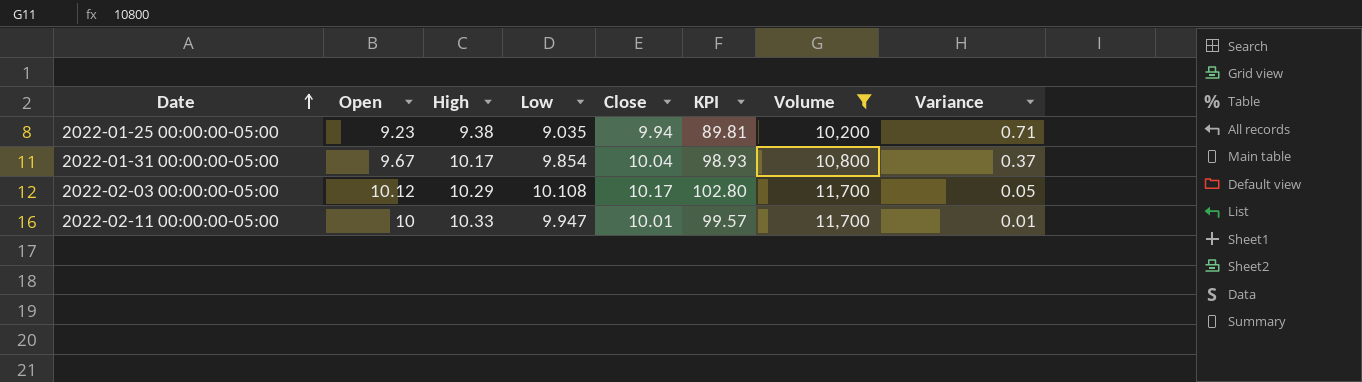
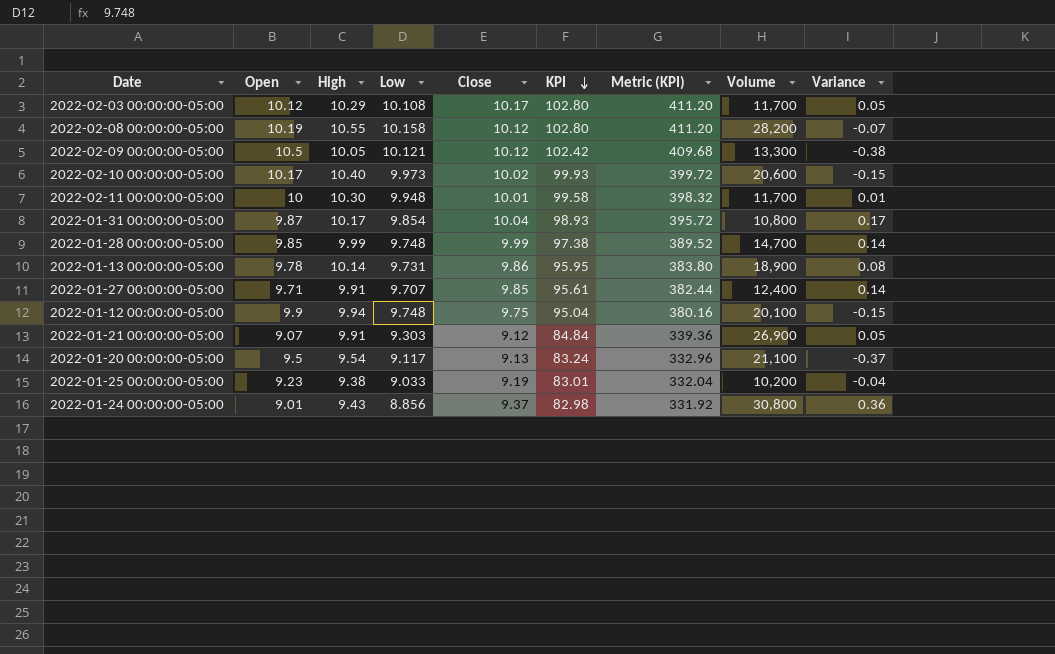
filter: Volume <= 11,700 -> none
row order: Date ascending -> KPI descending
column Metric (KPI) | formula: none -> [KPI] * 4
2022-02-11 00:00:00-05:00 | High: 10.33 -> 10.30
2022-02-11 00:00:00-05:00 | Low: 9.947 -> 9.948
2022-02-11 00:00:00-05:00 | KPI: 99.57 -> 99.58
2022-01-31 00:00:00-05:00 | Open: 9.67 -> 9.87
2022-01-31 00:00:00-05:00 | Variance: 0.37 -> 0.17
2022-01-25 00:00:00-05:00 | Low: 9.035 -> 9.033
2022-01-25 00:00:00-05:00 | Close: 9.94 -> 9.19
2022-01-25 00:00:00-05:00 | KPI: 89.81 -> 83.01
2022-01-25 00:00:00-05:00 | Variance: 0.71 -> -0.04

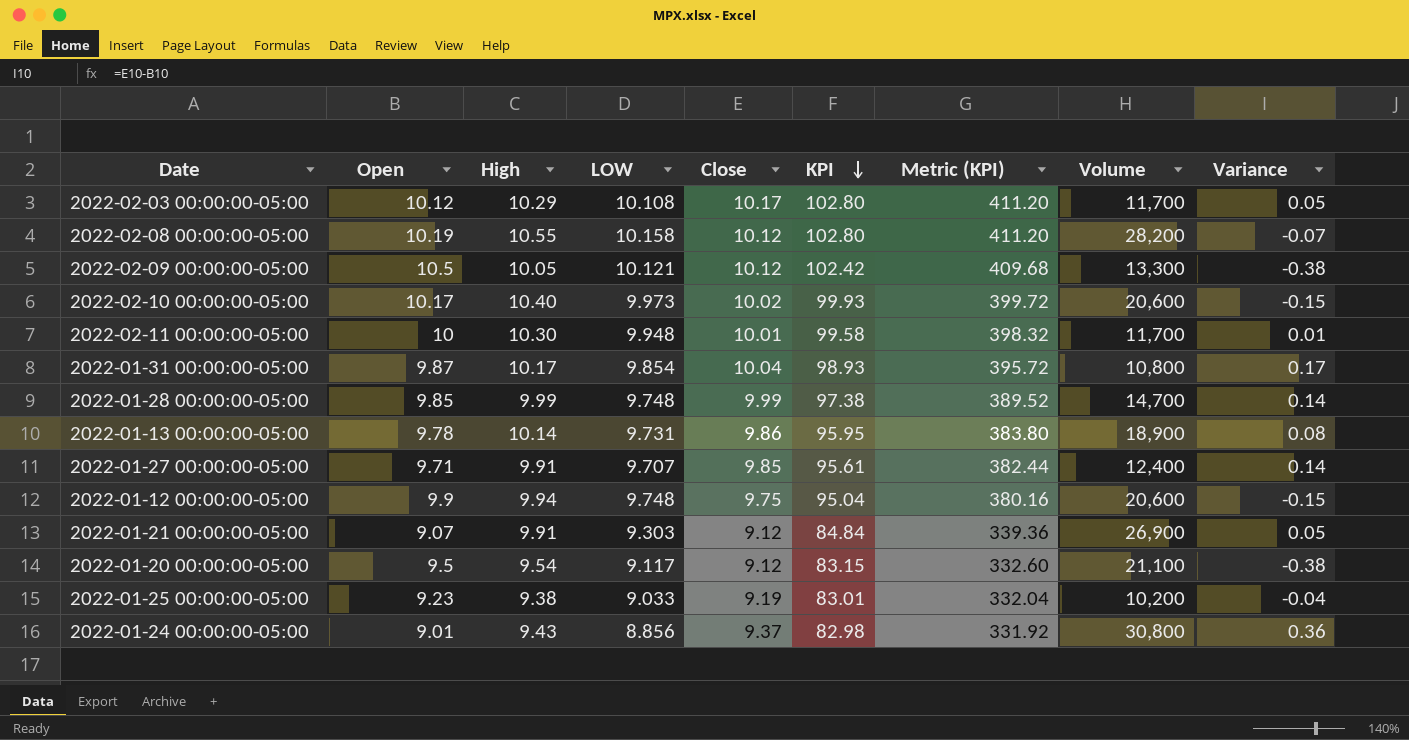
column name: Low -> LOW
2022-01-12 00:00:00-05:00 | Volume: 20,100 -> 20,600
2022-01-20 00:00:00-05:00 | Close: 9.13 -> 9.12
2022-01-20 00:00:00-05:00 | KPI: 83.24 -> 83.15
2022-01-20 00:00:00-05:00 | Metric (KPI): 332.96 -> 332.60
2022-01-20 00:00:00-05:00 | Variance: -0.37 -> -0.38

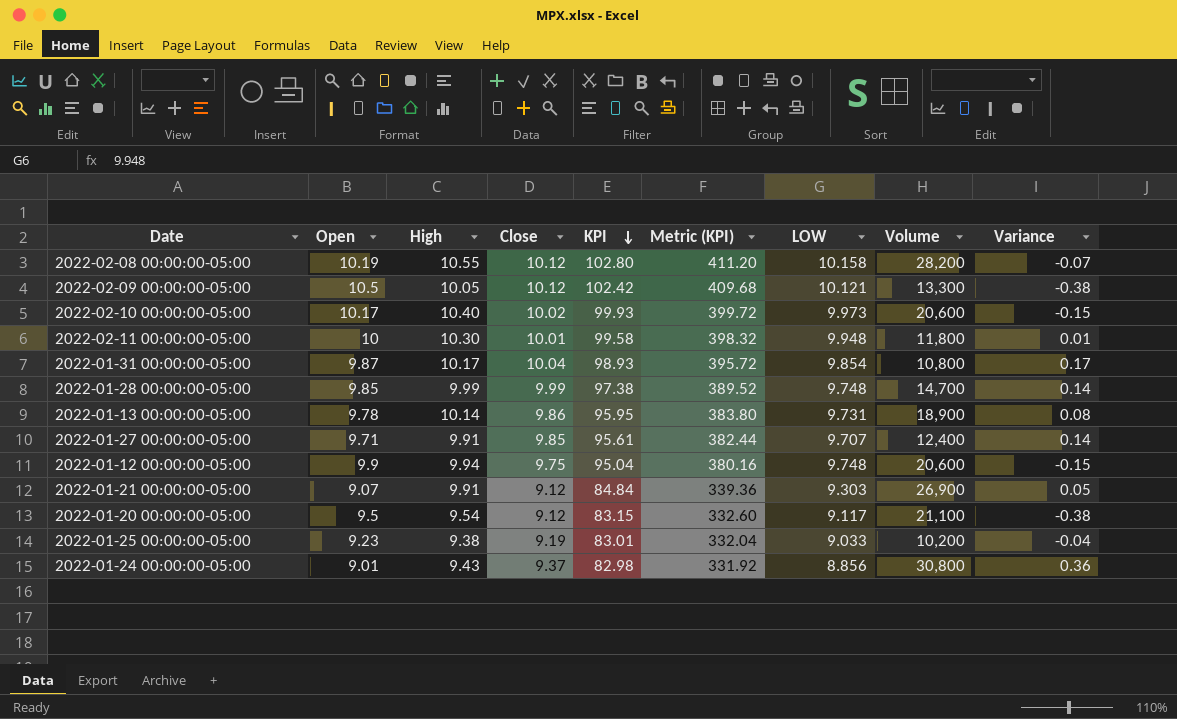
column LOW | position: 4 -> 7
row 2022-02-03 00:00:00-05:00: 10.12 | 10.29 | 10.108 | 10.17 | 102.80 | 411.20 | 11,700 | 0.05 -> none
2022-02-11 00:00:00-05:00 | Volume: 11,700 -> 11,800

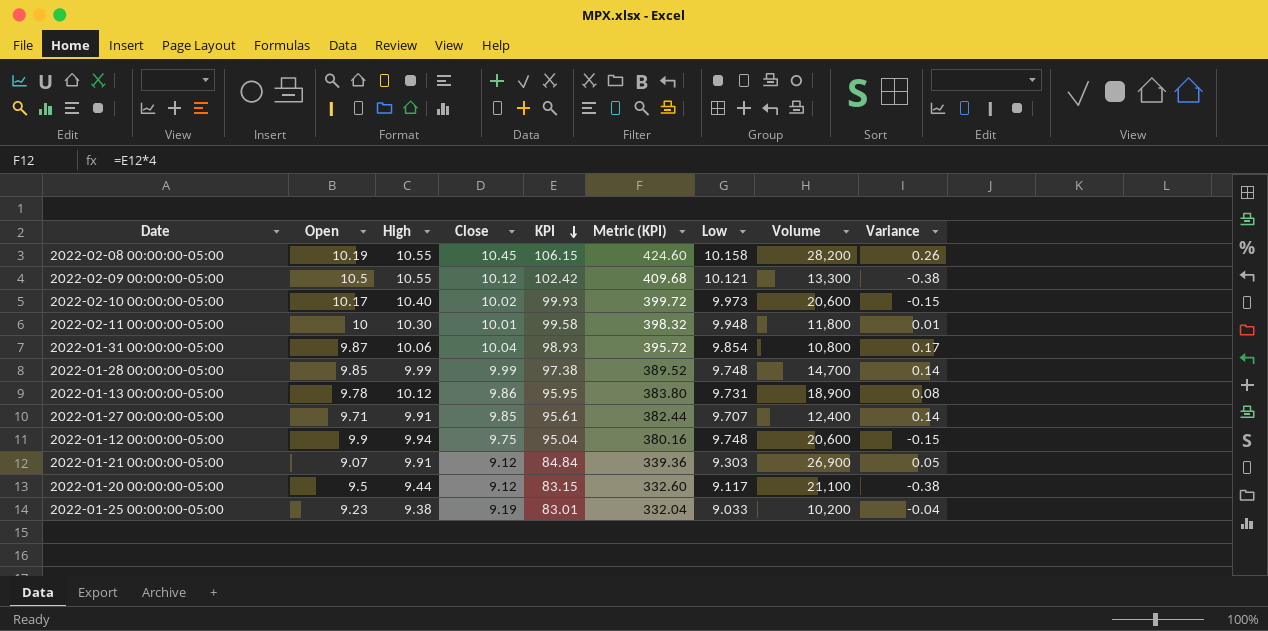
column name: LOW -> Low
row 2022-01-24 00:00:00-05:00: 9.01 | 9.43 | 9.37 | 82.98 | 331.92 | 8.856 | 30,800 | 0.36 -> none
2022-02-08 00:00:00-05:00 | Close: 10.12 -> 10.45
2022-02-08 00:00:00-05:00 | KPI: 102.80 -> 106.15
2022-02-08 00:00:00-05:00 | Metric (KPI): 411.20 -> 424.60
2022-02-08 00:00:00-05:00 | Variance: -0.07 -> 0.26
2022-02-09 00:00:00-05:00 | High: 10.05 -> 10.55
2022-01-31 00:00:00-05:00 | High: 10.17 -> 10.06
2022-01-13 00:00:00-05:00 | High: 10.14 -> 10.12
2022-01-20 00:00:00-05:00 | High: 9.54 -> 9.44

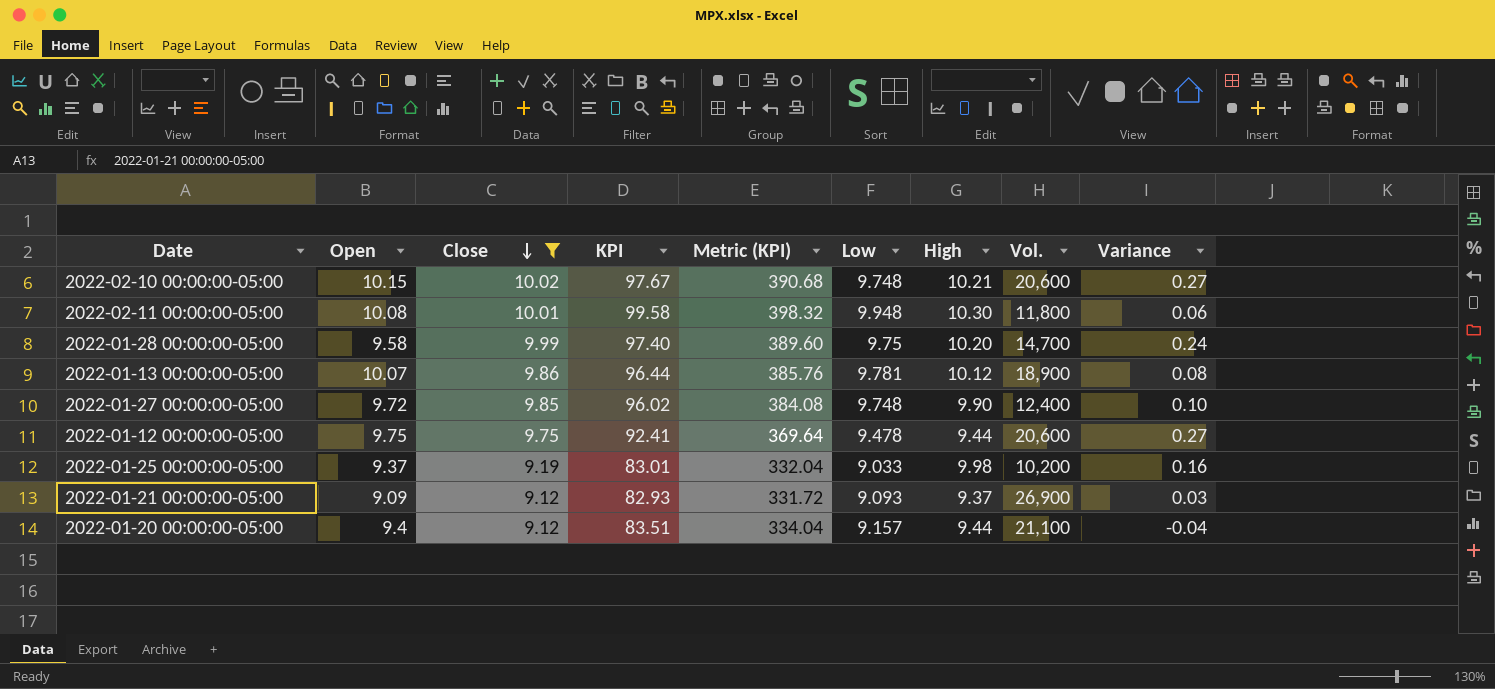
filter: none -> Close <= 10.02
row order: KPI descending -> Close descending
column High | position: 3 -> 7
column name: Volume -> Vol.
column Variance | formula: [Close] - [Open] -> [Close] - [Low]
2022-02-10 00:00:00-05:00 | Open: 10.17 -> 10.15
2022-02-10 00:00:00-05:00 | KPI: 99.93 -> 97.67
2022-02-10 00:00:00-05:00 | Metric (KPI): 399.72 -> 390.68
2022-02-10 00:00:00-05:00 | Low: 9.973 -> 9.748
2022-02-10 00:00:00-05:00 | High: 10.40 -> 10.21
2022-02-11 00:00:00-05:00 | Open: 10 -> 10.08
2022-01-28 00:00:00-05:00 | Open: 9.85 -> 9.58
2022-01-28 00:00:00-05:00 | KPI: 97.38 -> 97.40
2022-01-28 00:00:00-05:00 | Metric (KPI): 389.52 -> 389.60
2022-01-28 00:00:00-05:00 | Low: 9.748 -> 9.75
2022-01-28 00:00:00-05:00 | High: 9.99 -> 10.20
2022-01-13 00:00:00-05:00 | Open: 9.78 -> 10.07
2022-01-13 00:00:00-05:00 | KPI: 95.95 -> 96.44
2022-01-13 00:00:00-05:00 | Metric (KPI): 383.80 -> 385.76
2022-01-13 00:00:00-05:00 | Low: 9.731 -> 9.781
2022-01-27 00:00:00-05:00 | Open: 9.71 -> 9.72
2022-01-27 00:00:00-05:00 | KPI: 95.61 -> 96.02
2022-01-27 00:00:00-05:00 | Metric (KPI): 382.44 -> 384.08
2022-01-27 00:00:00-05:00 | Low: 9.707 -> 9.748
2022-01-27 00:00:00-05:00 | High: 9.91 -> 9.90
2022-01-12 00:00:00-05:00 | Open: 9.9 -> 9.75
2022-01-12 00:00:00-05:00 | KPI: 95.04 -> 92.41
2022-01-12 00:00:00-05:00 | Metric (KPI): 380.16 -> 369.64
2022-01-12 00:00:00-05:00 | Low: 9.748 -> 9.478
2022-01-12 00:00:00-05:00 | High: 9.94 -> 9.44
2022-01-25 00:00:00-05:00 | Open: 9.23 -> 9.37
2022-01-25 00:00:00-05:00 | High: 9.38 -> 9.98
2022-01-21 00:00:00-05:00 | Open: 9.07 -> 9.09
2022-01-21 00:00:00-05:00 | KPI: 84.84 -> 82.93
2022-01-21 00:00:00-05:00 | Metric (KPI): 339.36 -> 331.72
2022-01-21 00:00:00-05:00 | Low: 9.303 -> 9.093
2022-01-21 00:00:00-05:00 | High: 9.91 -> 9.37
2022-01-20 00:00:00-05:00 | Open: 9.5 -> 9.4
2022-01-20 00:00:00-05:00 | KPI: 83.15 -> 83.51
2022-01-20 00:00:00-05:00 | Metric (KPI): 332.60 -> 334.04
2022-01-20 00:00:00-05:00 | Low: 9.117 -> 9.157

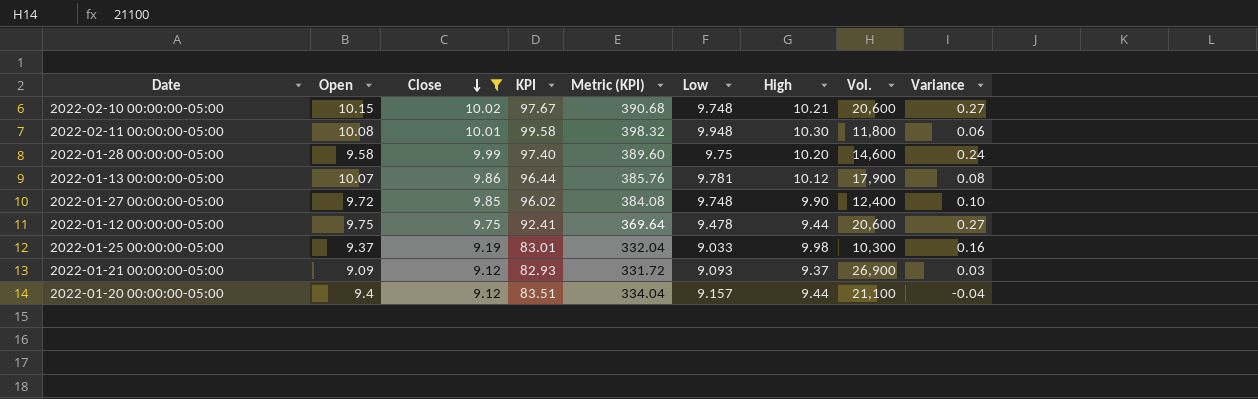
2022-01-28 00:00:00-05:00 | Vol.: 14,700 -> 14,600
2022-01-13 00:00:00-05:00 | Vol.: 18,900 -> 17,900
2022-01-25 00:00:00-05:00 | Vol.: 10,200 -> 10,300

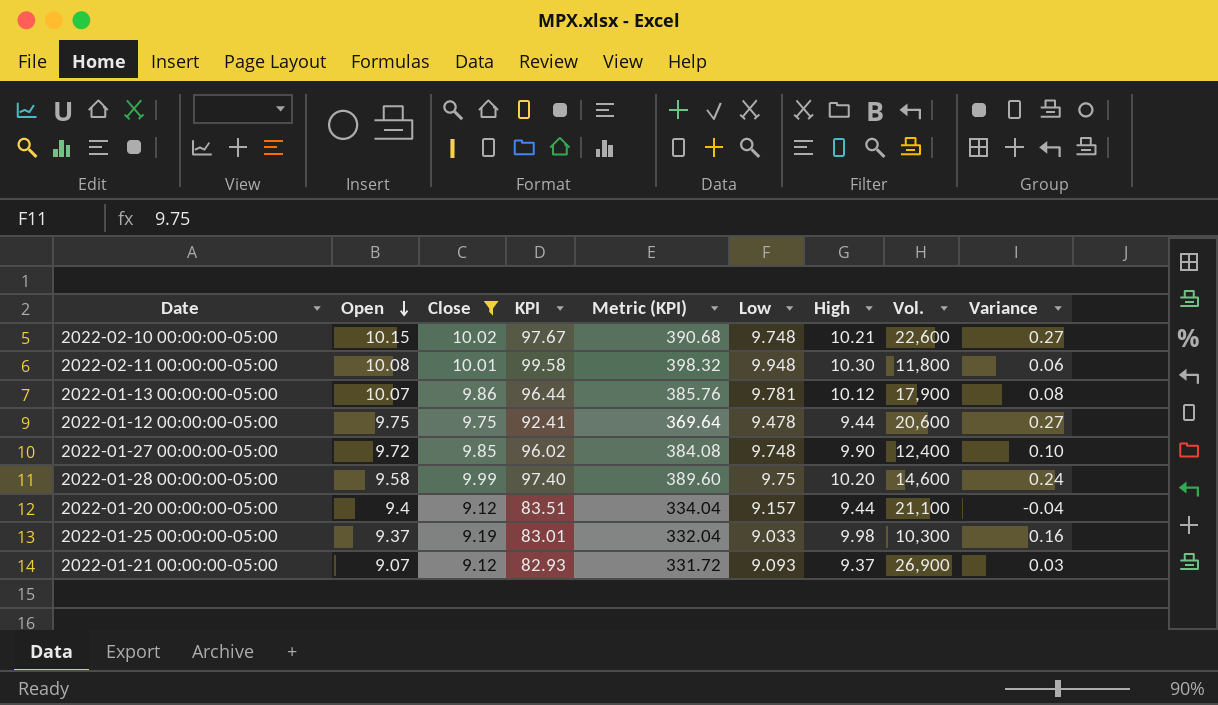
row order: Close descending -> Open descending
2022-02-10 00:00:00-05:00 | Vol.: 20,600 -> 22,600
2022-01-21 00:00:00-05:00 | Open: 9.09 -> 9.07

